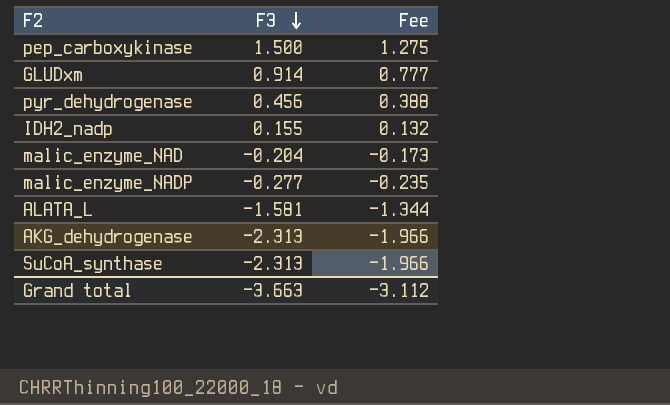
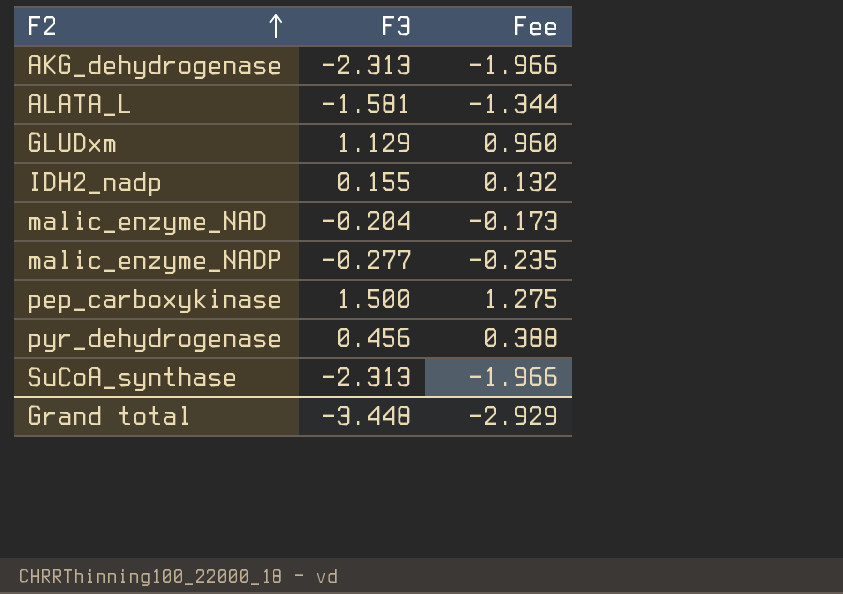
row order: F3 descending -> F2 ascending
GLUDxm | F3: 0.914 -> 1.129
GLUDxm | Fee: 0.777 -> 0.960
Grand total | F3: -3.663 -> -3.448
Grand total | Fee: -3.112 -> -2.929

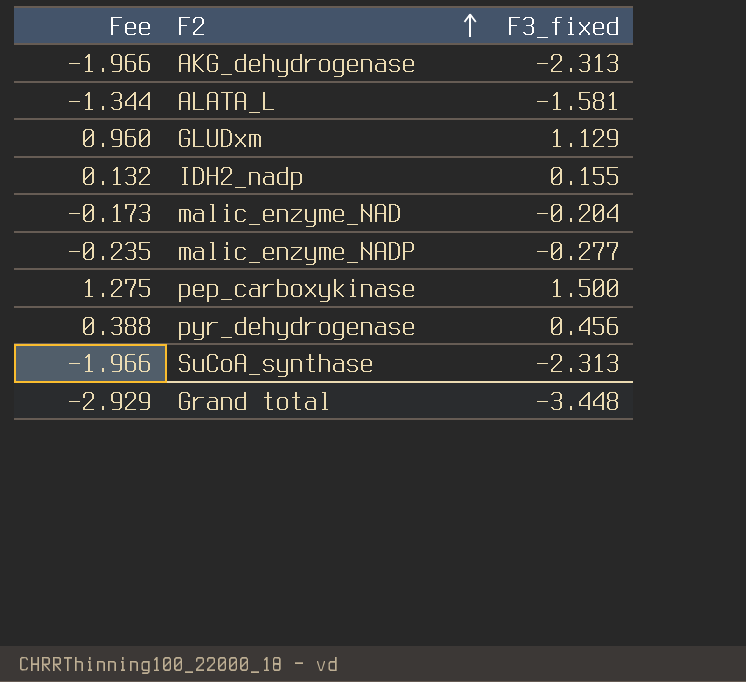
column Fee | position: 3 -> 1
column name: F3 -> F3_fixed

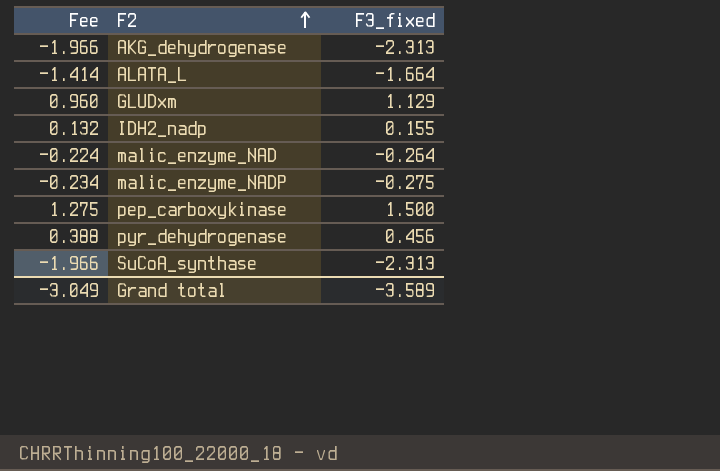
ALATA_L | Fee: -1.344 -> -1.414
ALATA_L | F3_fixed: -1.581 -> -1.664
malic_enzyme_NAD | Fee: -0.173 -> -0.224
malic_enzyme_NAD | F3_fixed: -0.204 -> -0.264
malic_enzyme_NADP | Fee: -0.235 -> -0.234
malic_enzyme_NADP | F3_fixed: -0.277 -> -0.275
Grand total | Fee: -2.929 -> -3.049
Grand total | F3_fixed: -3.448 -> -3.589

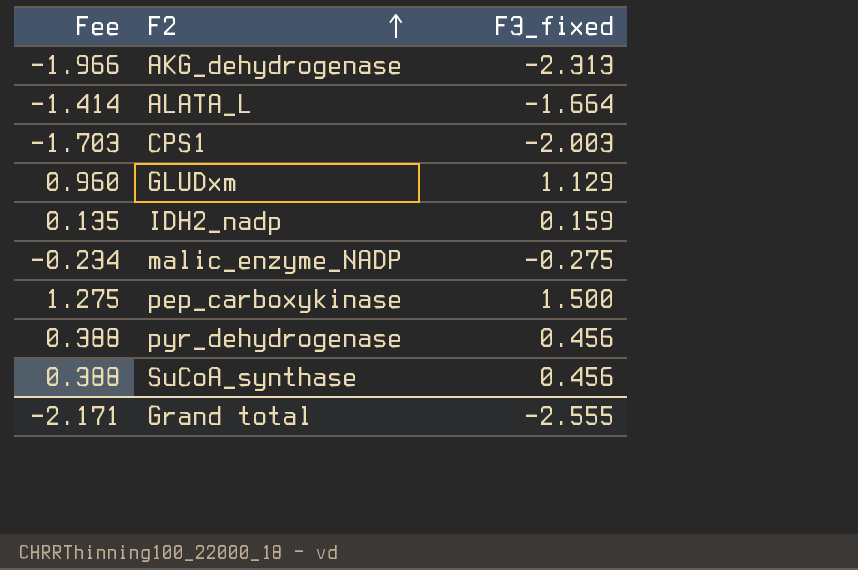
row malic_enzyme_NAD: -0.224 | -0.264 -> none
row CPS1: none -> -1.703 | -2.003
IDH2_nadp | Fee: 0.132 -> 0.135
IDH2_nadp | F3_fixed: 0.155 -> 0.159
SuCoA_synthase | Fee: -1.966 -> 0.388
SuCoA_synthase | F3_fixed: -2.313 -> 0.456
Grand total | Fee: -3.049 -> -2.171
Grand total | F3_fixed: -3.589 -> -2.555

